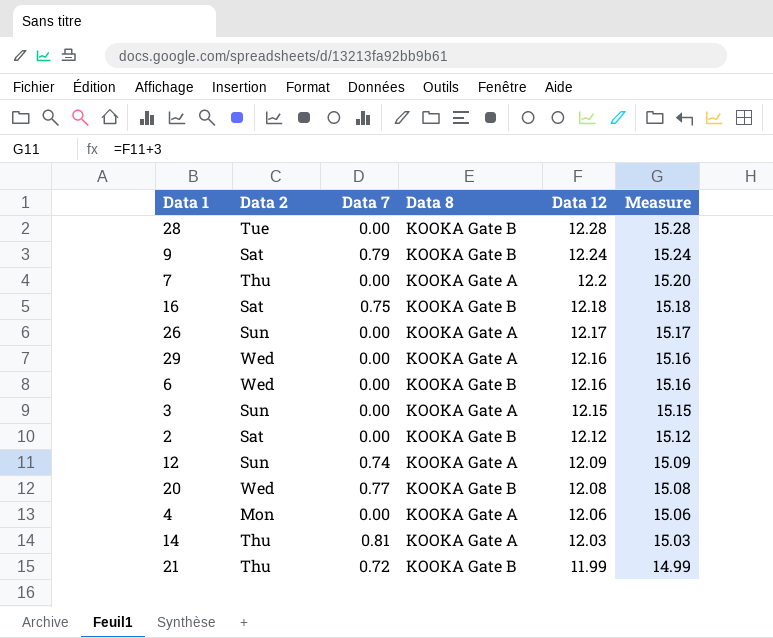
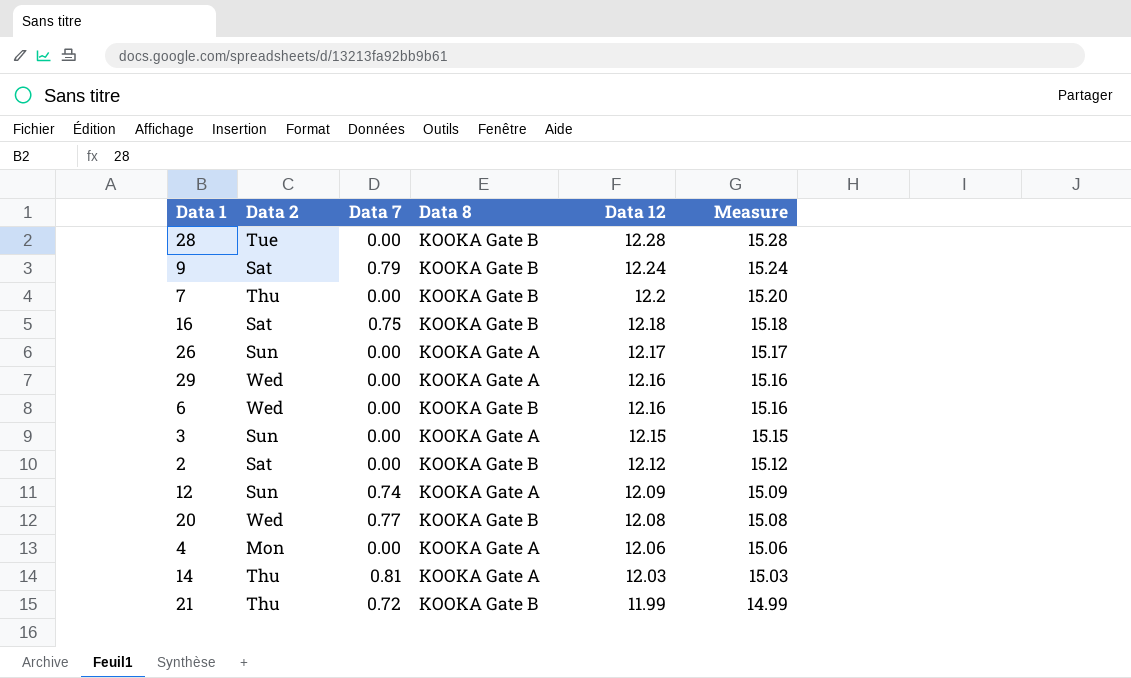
7 | Data 8: KOOKA Gate A -> KOOKA Gate B

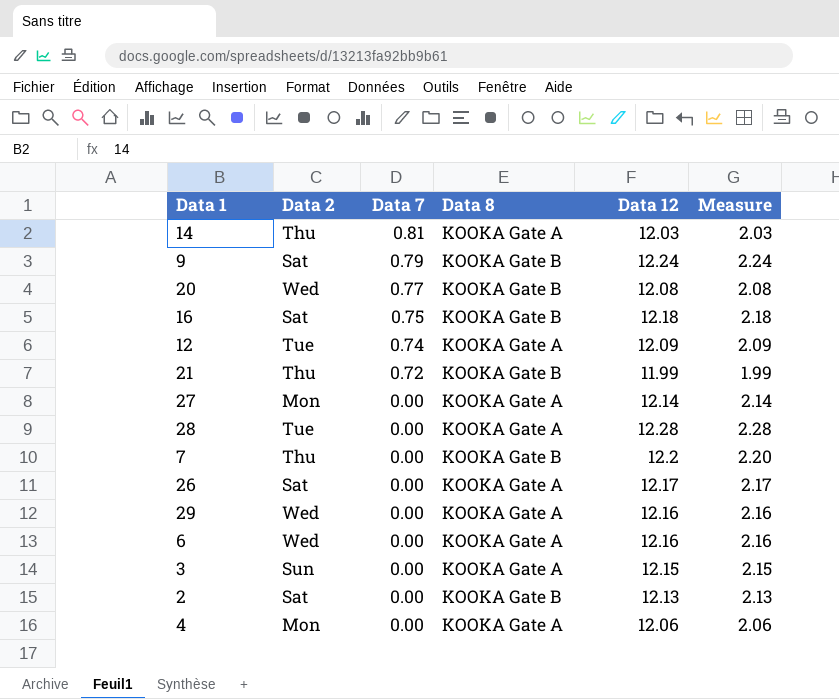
row order: Data 12 descending -> Data 7 descending
column Measure | formula: [Data 12] + 3 -> [Data 12] - 10
12 | Data 2: Sun -> Tue
row 27: none -> Mon | 0.00 | KOOKA Gate A | 12.14 | 2.14
28 | Data 8: KOOKA Gate B -> KOOKA Gate A
26 | Data 2: Sun -> Sat
6 | Data 8: KOOKA Gate B -> KOOKA Gate A
2 | Data 12: 12.12 -> 12.13

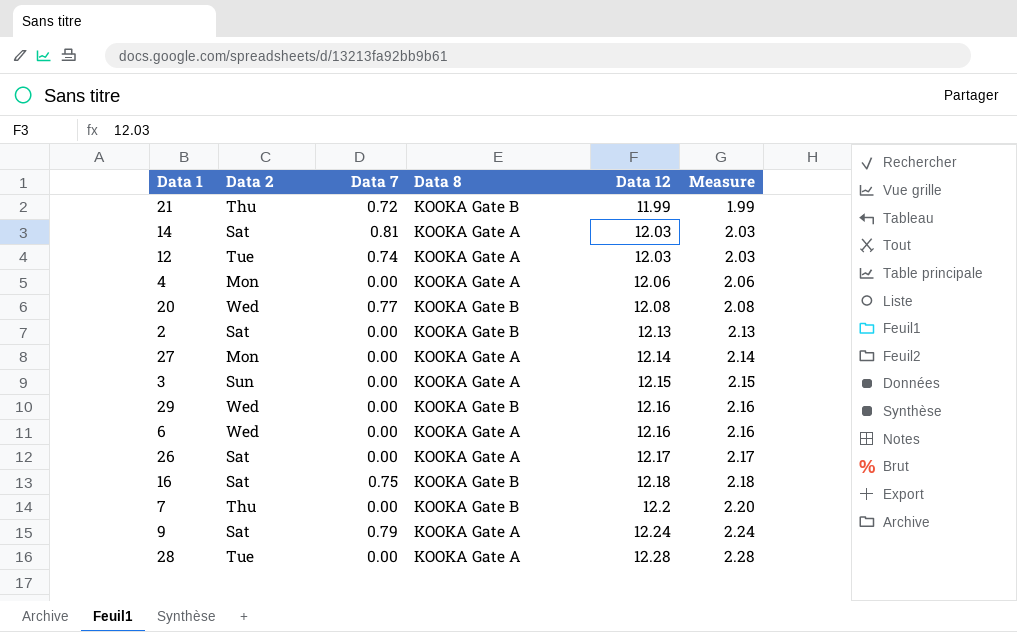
row order: Data 7 descending -> Data 12 ascending
14 | Data 2: Thu -> Sat
12 | Data 12: 12.09 -> 12.03
12 | Measure: 2.09 -> 2.03
29 | Data 8: KOOKA Gate A -> KOOKA Gate B
9 | Data 8: KOOKA Gate B -> KOOKA Gate A

